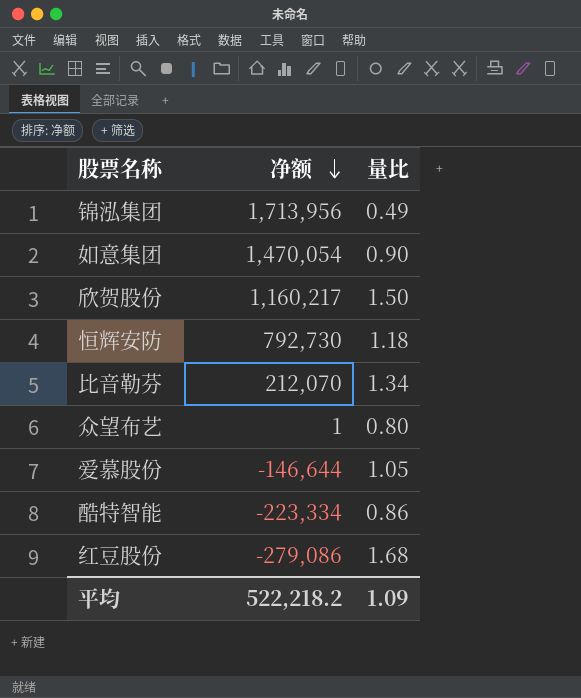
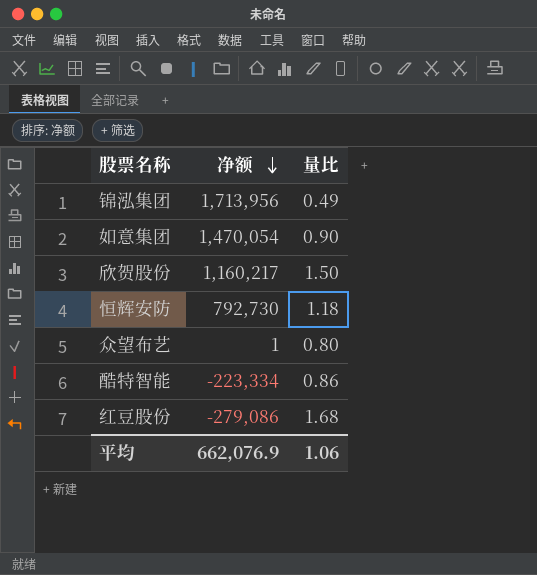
row 比音勒芬: 212,070 | 1.34 -> none
row 爱慕股份: -146,644 | 1.05 -> none
平均 | 净额: 522,218.2 -> 662,076.9
平均 | 量比: 1.09 -> 1.06

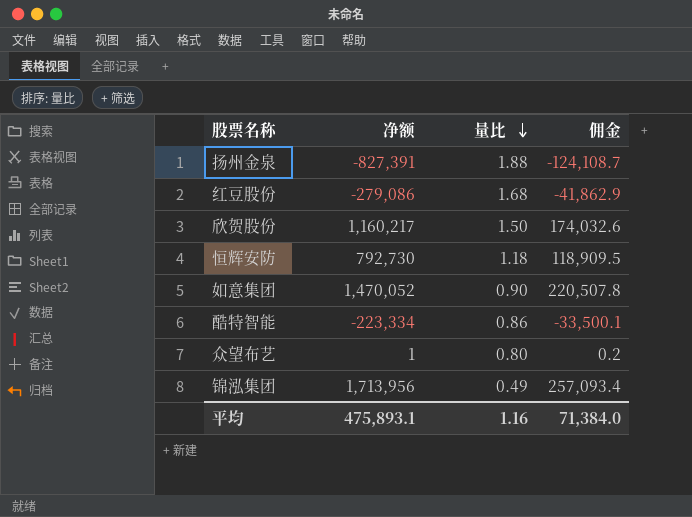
row order: 净额 descending -> 量比 descending
column 佣金 | formula: none -> [净额] * 0.15
row 扬州金泉: none -> -827,391 | 1.88 | -124,108.7
如意集团 | 净额: 1,470,054 -> 1,470,052
平均 | 净额: 662,076.9 -> 475,893.1
平均 | 量比: 1.06 -> 1.16

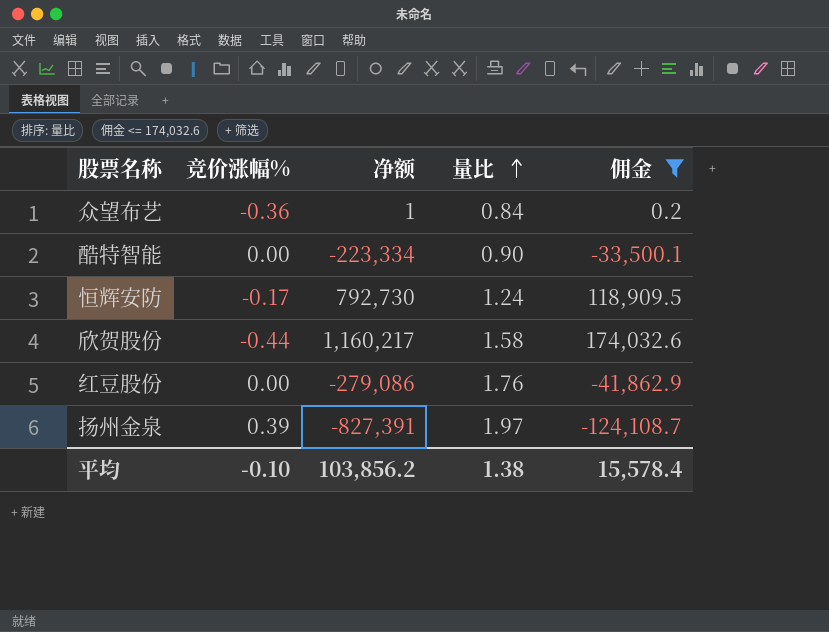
filter: none -> 佣金 <= 174,032.6
row order: 量比 descending -> 量比 ascending
column 竞价涨幅% | position: none -> 2
众望布艺 | 量比: 0.80 -> 0.84
酷特智能 | 量比: 0.86 -> 0.90
恒辉安防 | 量比: 1.18 -> 1.24
欣贺股份 | 量比: 1.50 -> 1.58
红豆股份 | 量比: 1.68 -> 1.76
扬州金泉 | 量比: 1.88 -> 1.97
平均 | 净额: 475,893.1 -> 103,856.2
平均 | 量比: 1.16 -> 1.38
平均 | 佣金: 71,384.0 -> 15,578.4

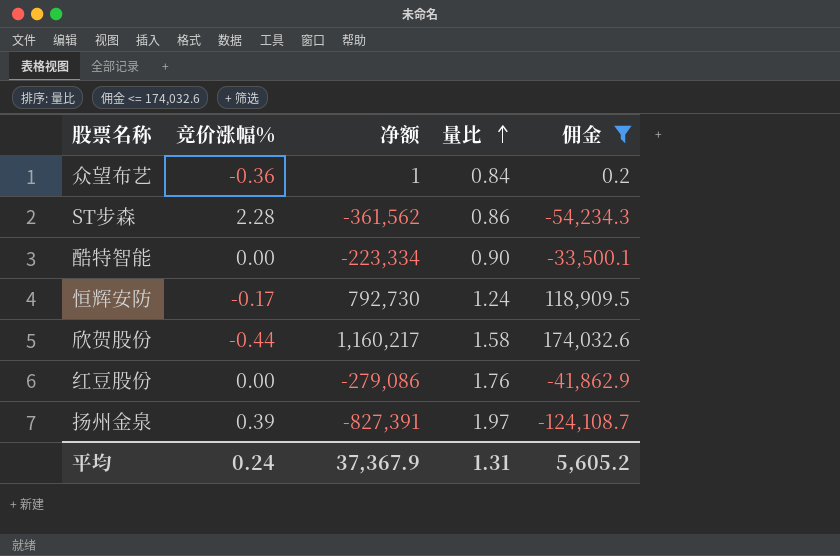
row ST步森: none -> 2.28 | -361,562 | 0.86 | -54,234.3
平均 | 竞价涨幅%: -0.10 -> 0.24
平均 | 净额: 103,856.2 -> 37,367.9
平均 | 量比: 1.38 -> 1.31
平均 | 佣金: 15,578.4 -> 5,605.2

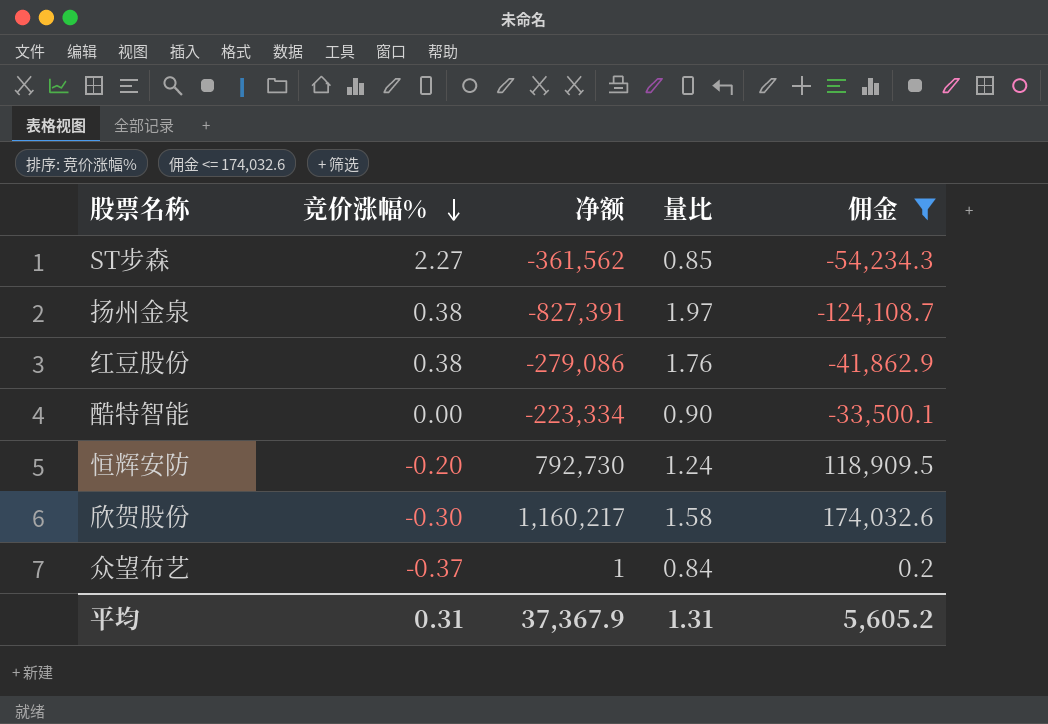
row order: 量比 ascending -> 竞价涨幅% descending
ST步森 | 竞价涨幅%: 2.28 -> 2.27
ST步森 | 量比: 0.86 -> 0.85
扬州金泉 | 竞价涨幅%: 0.39 -> 0.38
红豆股份 | 竞价涨幅%: 0.00 -> 0.38
恒辉安防 | 竞价涨幅%: -0.17 -> -0.20
欣贺股份 | 竞价涨幅%: -0.44 -> -0.30
众望布艺 | 竞价涨幅%: -0.36 -> -0.37
平均 | 竞价涨幅%: 0.24 -> 0.31

